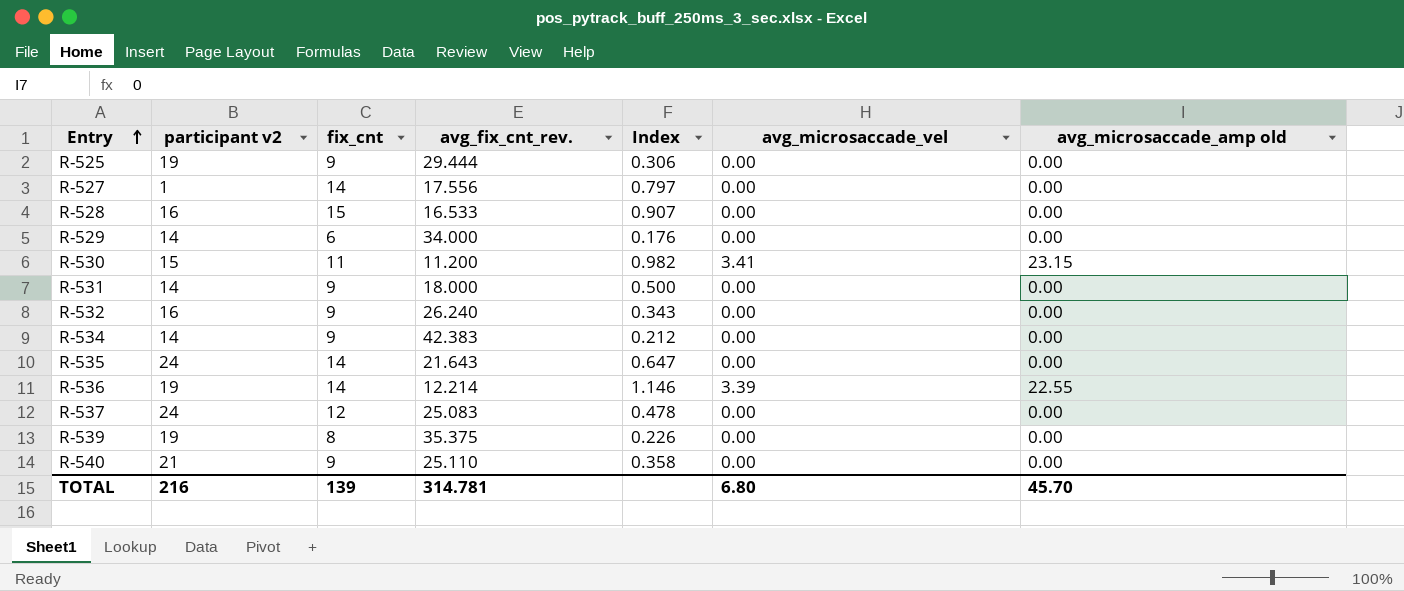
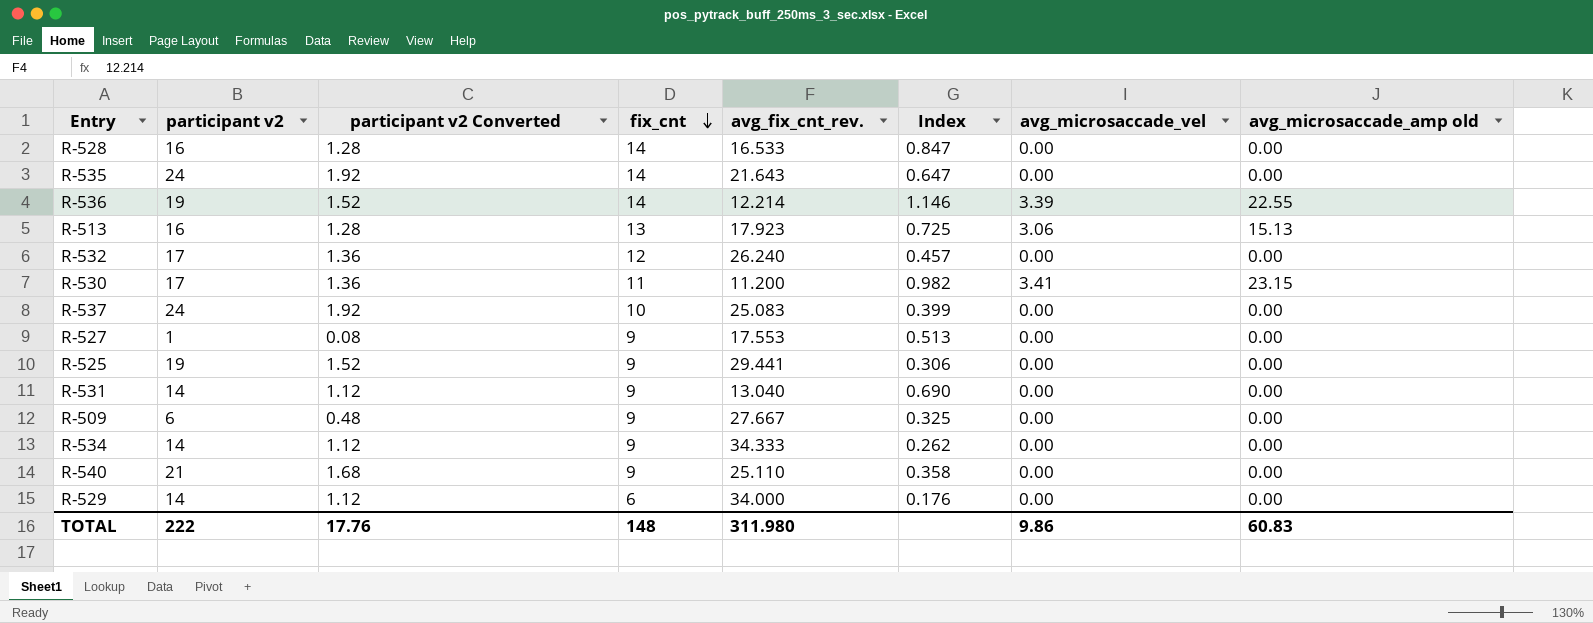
row order: Entry ascending -> fix_cnt descending
column participant v2 Converted | formula: none -> [participant v2] * 0.08
row R-539: 19 | 8 | 35.375 | 0.226 | 0.00 | 0.00 -> none
R-528 | fix_cnt: 15 -> 14
R-528 | Index: 0.907 -> 0.847
row R-513: none -> 16 | 1.28 | 13 | 17.923 | 0.725 | 3.06 | 15.13
R-532 | participant v2: 16 -> 17
R-532 | fix_cnt: 9 -> 12
R-532 | Index: 0.343 -> 0.457
R-530 | participant v2: 15 -> 17
R-537 | fix_cnt: 12 -> 10
R-537 | Index: 0.478 -> 0.399
R-527 | fix_cnt: 14 -> 9
R-527 | avg_fix_cnt_rev.: 17.556 -> 17.553
R-527 | Index: 0.797 -> 0.513
R-525 | avg_fix_cnt_rev.: 29.444 -> 29.441
R-531 | avg_fix_cnt_rev.: 18.000 -> 13.040
R-531 | Index: 0.500 -> 0.690
row R-509: none -> 6 | 0.48 | 9 | 27.667 | 0.325 | 0.00 | 0.00
R-534 | avg_fix_cnt_rev.: 42.383 -> 34.333
R-534 | Index: 0.212 -> 0.262
TOTAL | participant v2: 216 -> 222
TOTAL | fix_cnt: 139 -> 148
TOTAL | avg_fix_cnt_rev.: 314.781 -> 311.980
TOTAL | avg_microsaccade_vel: 6.80 -> 9.86
TOTAL | avg_microsaccade_amp old: 45.70 -> 60.83

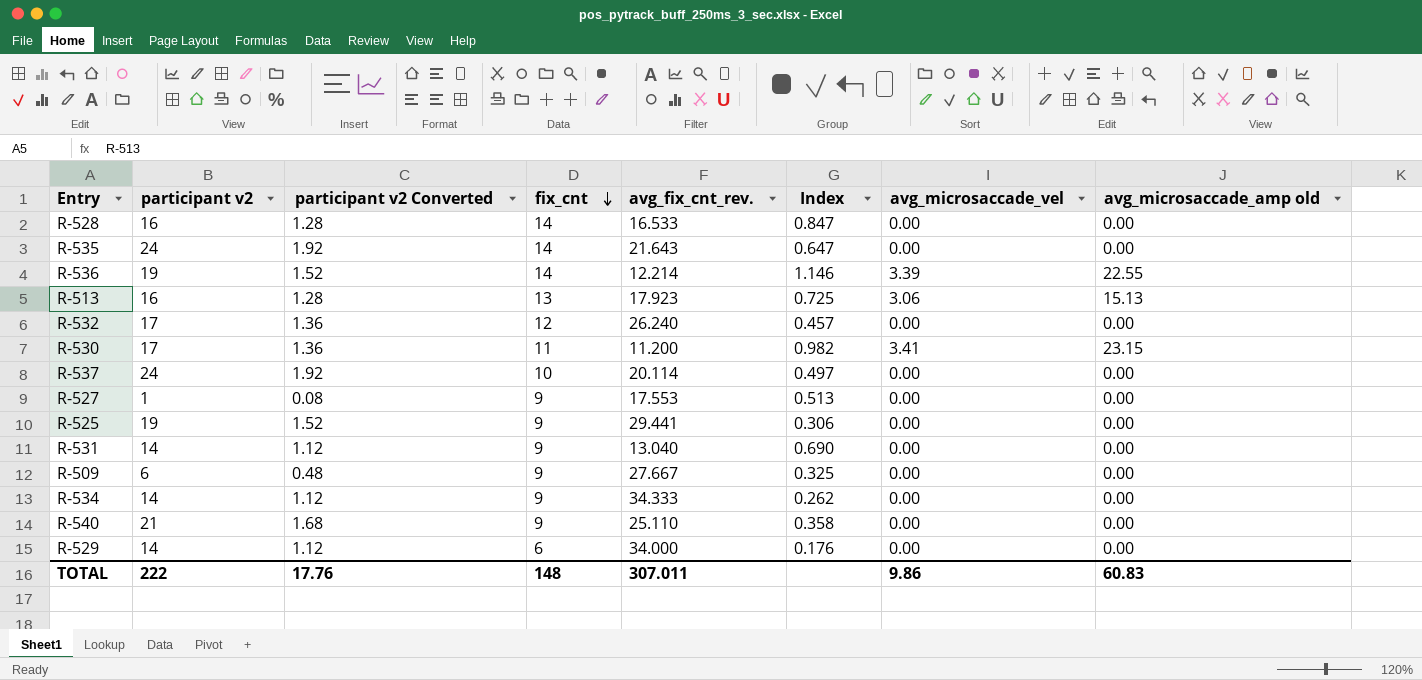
R-537 | avg_fix_cnt_rev.: 25.083 -> 20.114
R-537 | Index: 0.399 -> 0.497
TOTAL | avg_fix_cnt_rev.: 311.980 -> 307.011

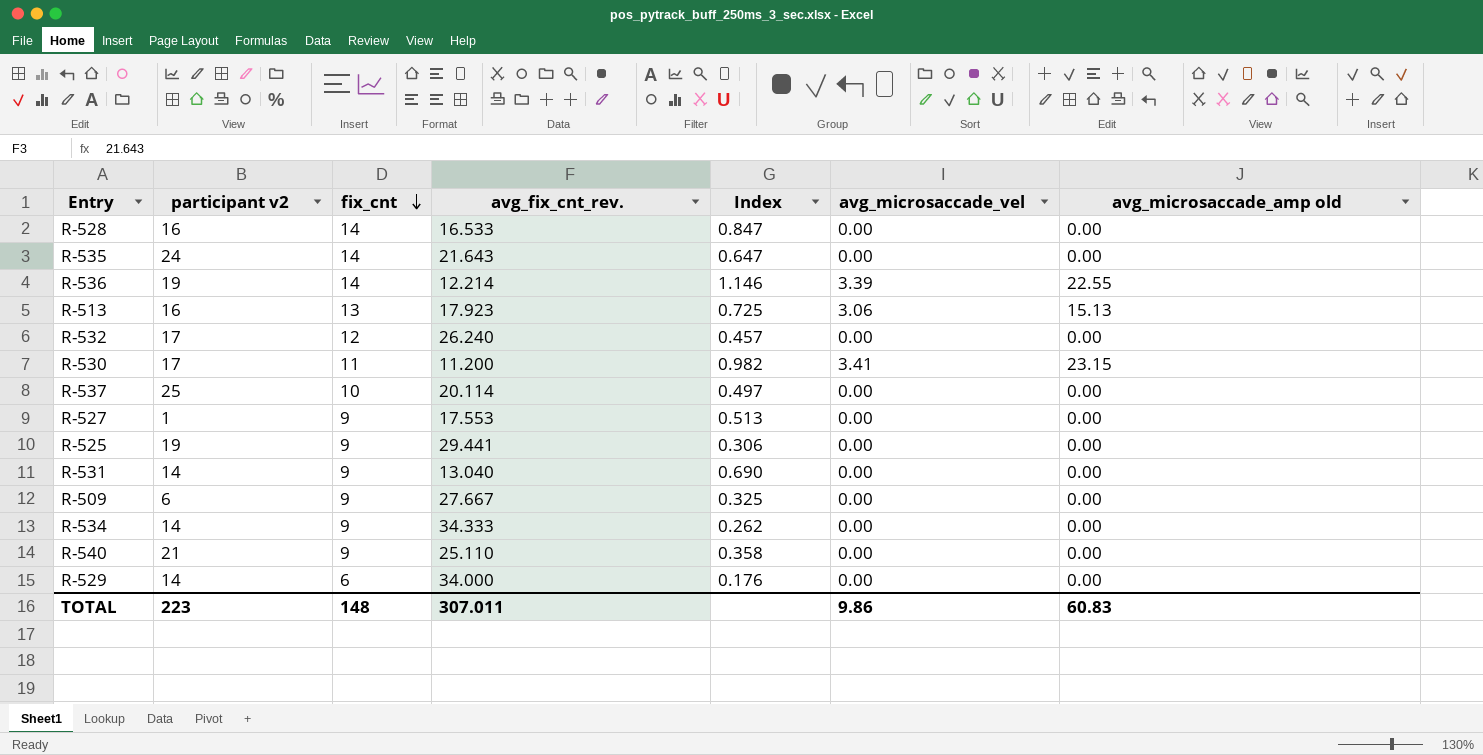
column participant v2 Converted | formula: [participant v2] * 0.08 -> none
R-537 | participant v2: 24 -> 25
TOTAL | participant v2: 222 -> 223

